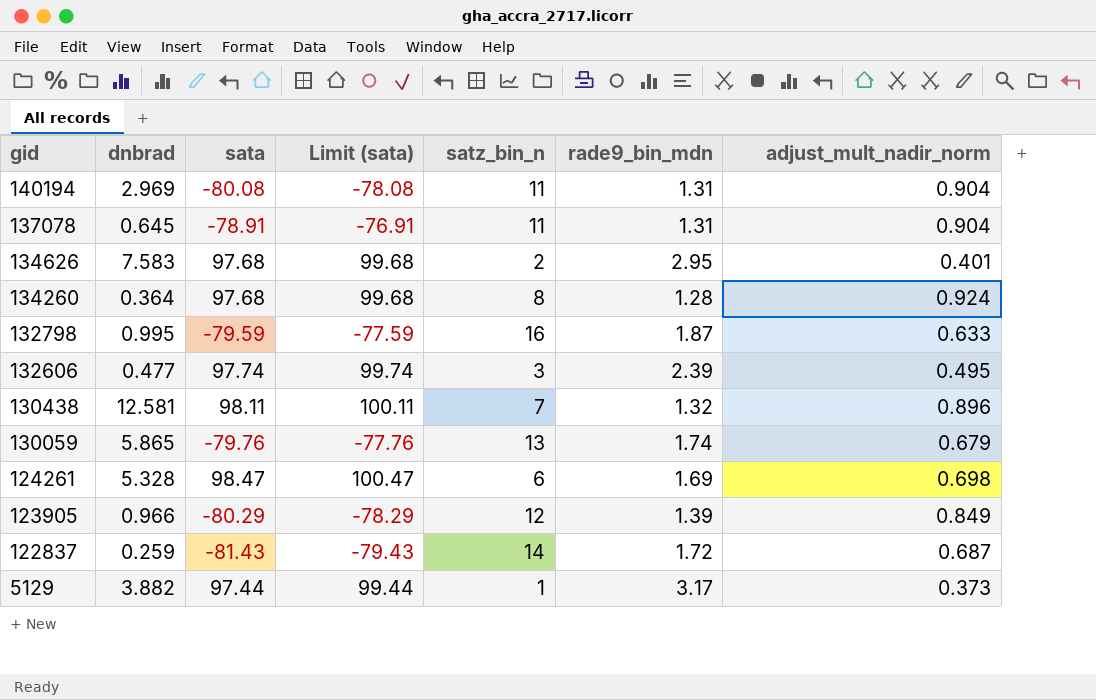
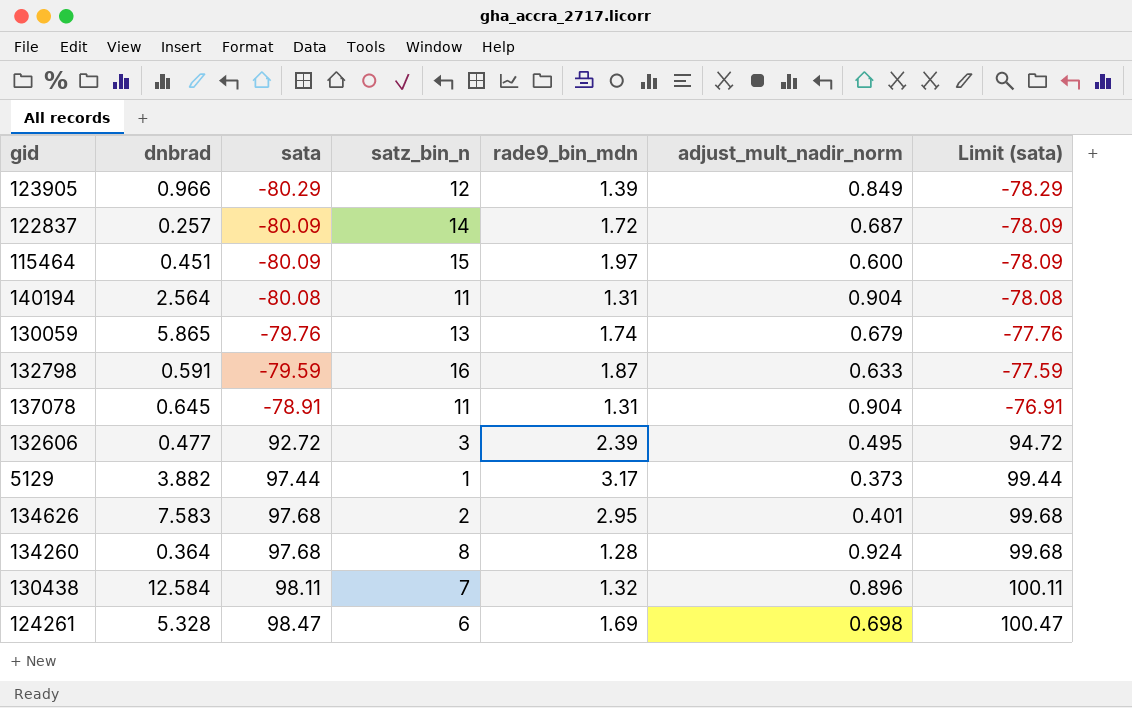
row order: gid descending -> sata ascending
column Limit (sata) | position: 4 -> 7
122837 | dnbrad: 0.259 -> 0.257
122837 | sata: -81.43 -> -80.09
122837 | Limit (sata): -79.43 -> -78.09
row 115464: none -> 0.451 | -80.09 | 15 | 1.97 | 0.600 | -78.09
140194 | dnbrad: 2.969 -> 2.564
132798 | dnbrad: 0.995 -> 0.591
132606 | sata: 97.74 -> 92.72
132606 | Limit (sata): 99.74 -> 94.72
130438 | dnbrad: 12.581 -> 12.584

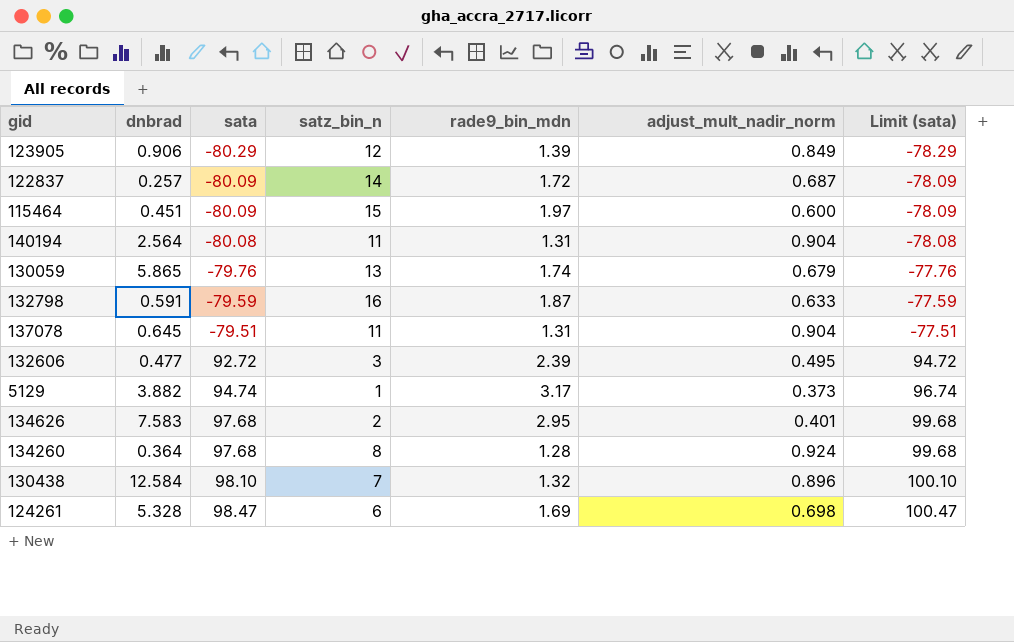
123905 | dnbrad: 0.966 -> 0.906
137078 | sata: -78.91 -> -79.51
137078 | Limit (sata): -76.91 -> -77.51
5129 | sata: 97.44 -> 94.74
5129 | Limit (sata): 99.44 -> 96.74
130438 | sata: 98.11 -> 98.10
130438 | Limit (sata): 100.11 -> 100.10

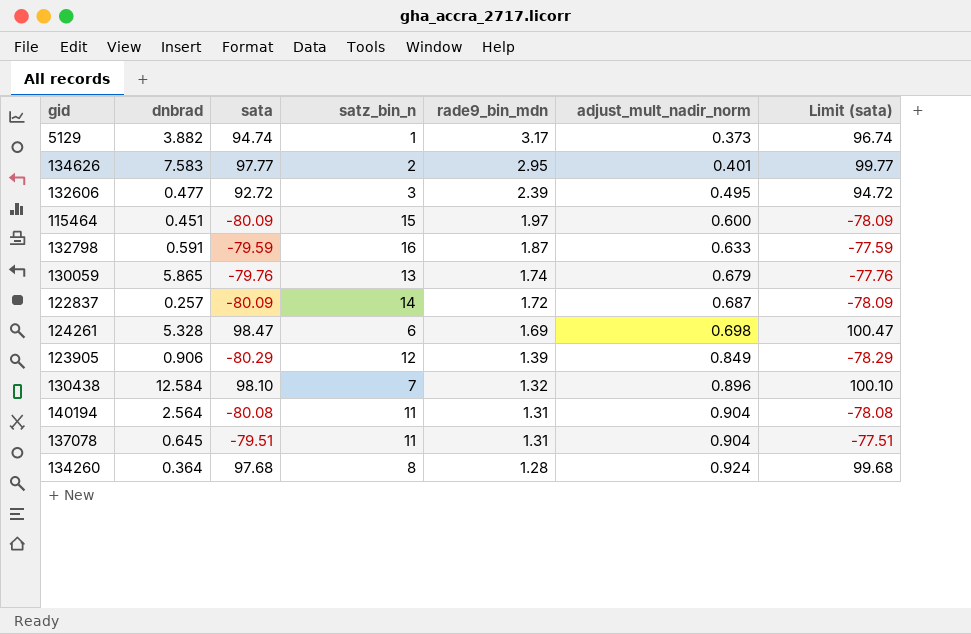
row order: sata ascending -> rade9_bin_mdn descending
134626 | sata: 97.68 -> 97.77
134626 | Limit (sata): 99.68 -> 99.77

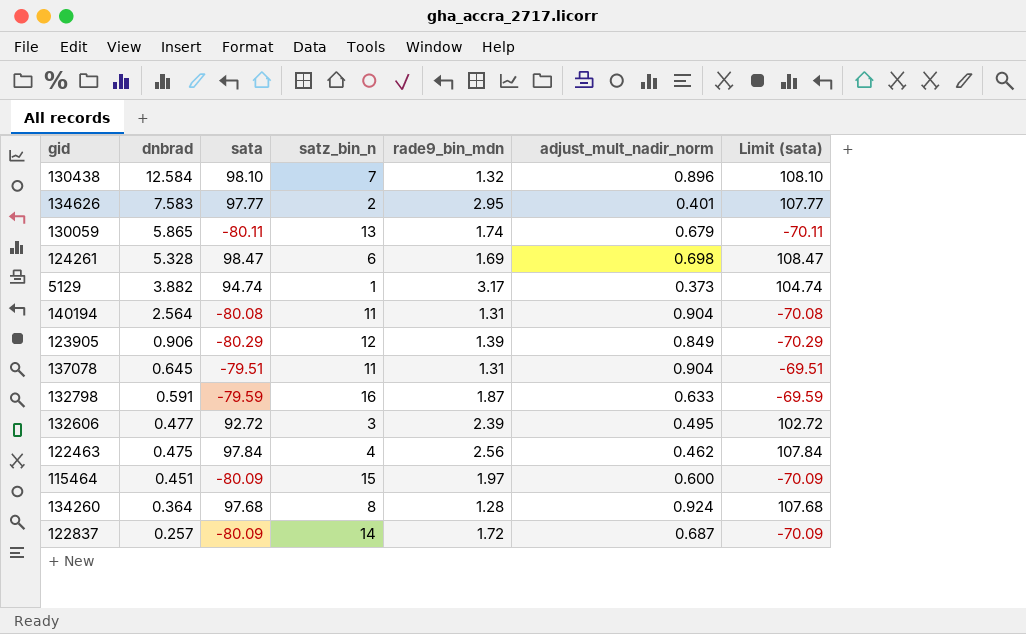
row order: rade9_bin_mdn descending -> dnbrad descending
column Limit (sata) | formula: [sata] + 2 -> [sata] + 10
130059 | sata: -79.76 -> -80.11
row 122463: none -> 0.475 | 97.84 | 4 | 2.56 | 0.462 | 107.84

